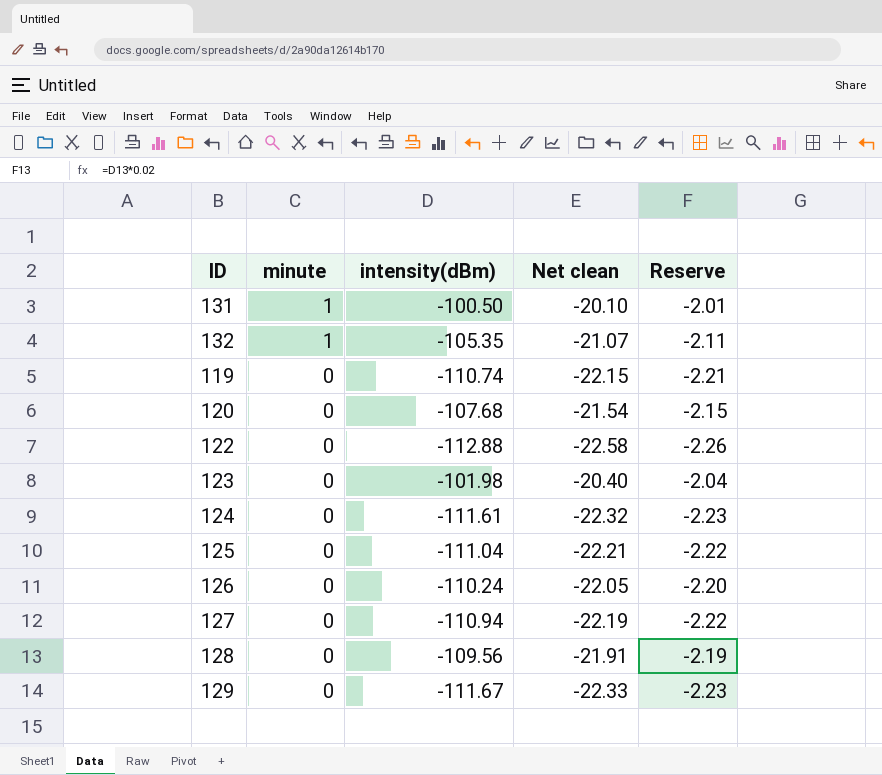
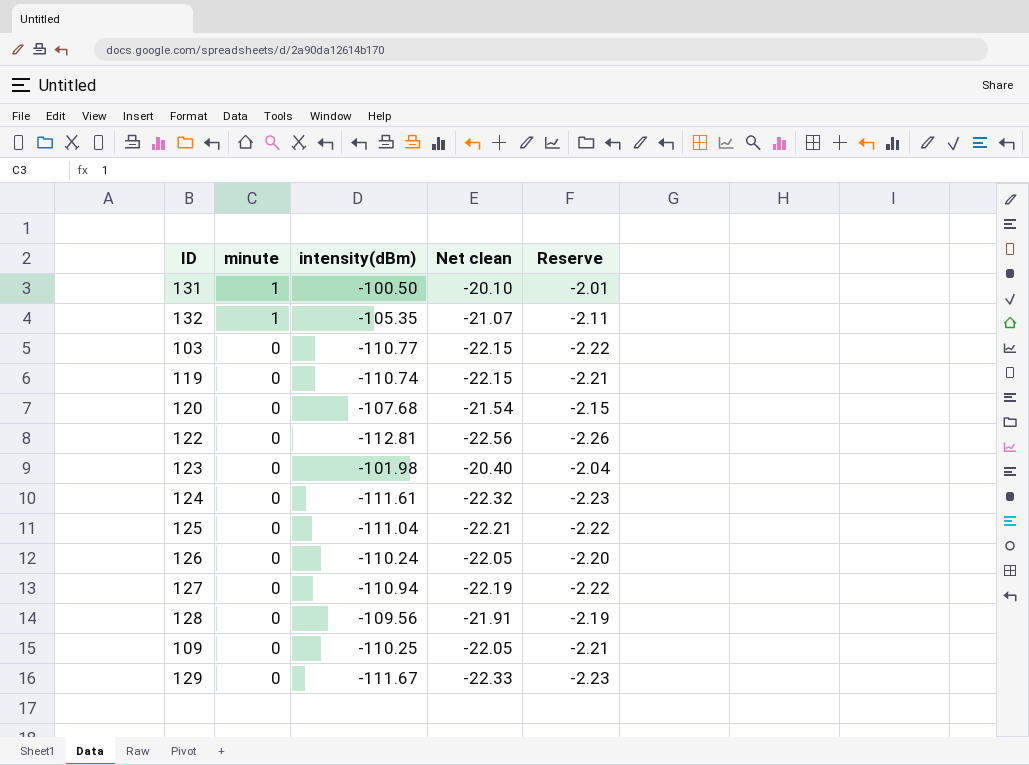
row 103: none -> 0 | -110.77 | -22.15 | -2.22
122 | intensity(dBm): -112.88 -> -112.81
122 | Net clean: -22.58 -> -22.56
row 109: none -> 0 | -110.25 | -22.05 | -2.21

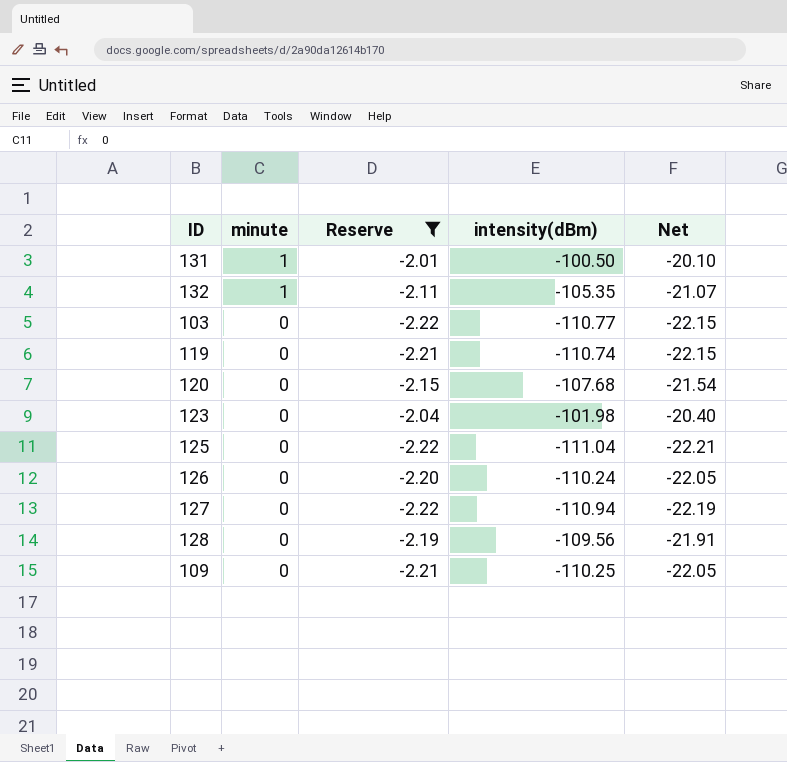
filter: none -> Reserve >= -2.22
column Reserve | position: 5 -> 3
column name: Net clean -> Net

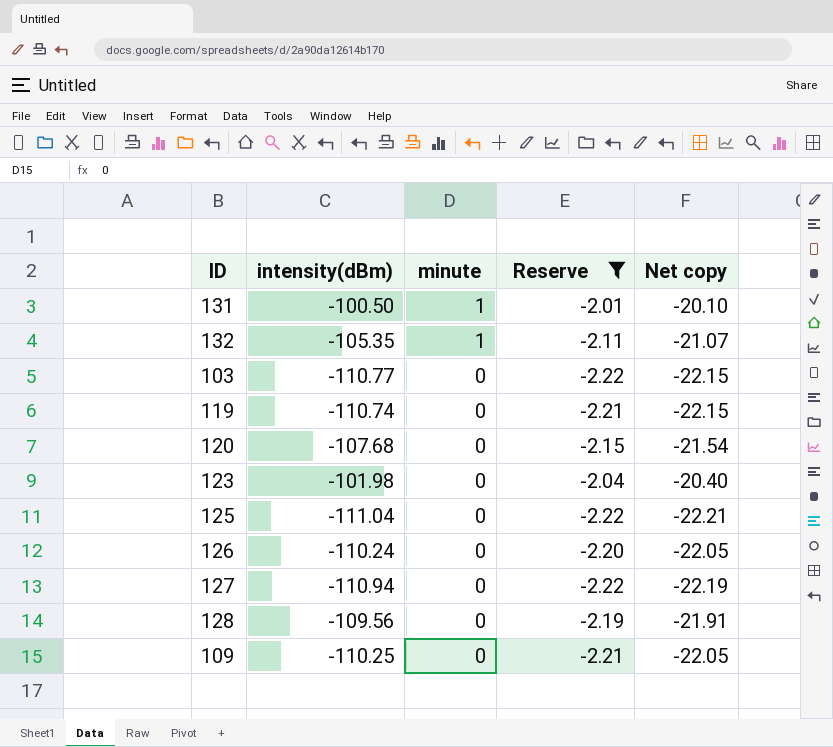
column intensity(dBm) | position: 4 -> 2
column name: Net -> Net copy

